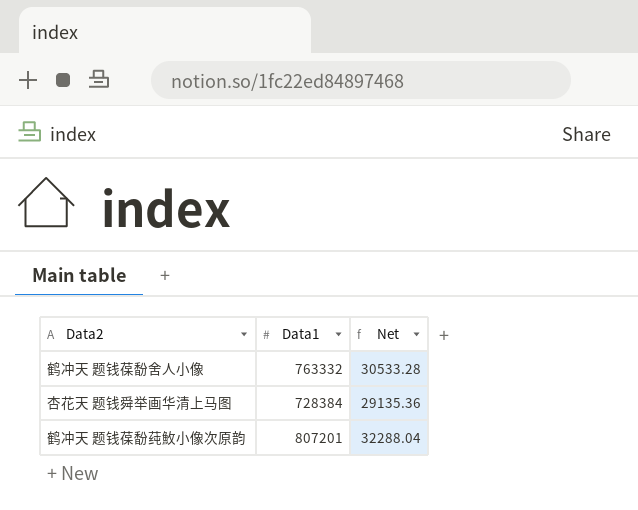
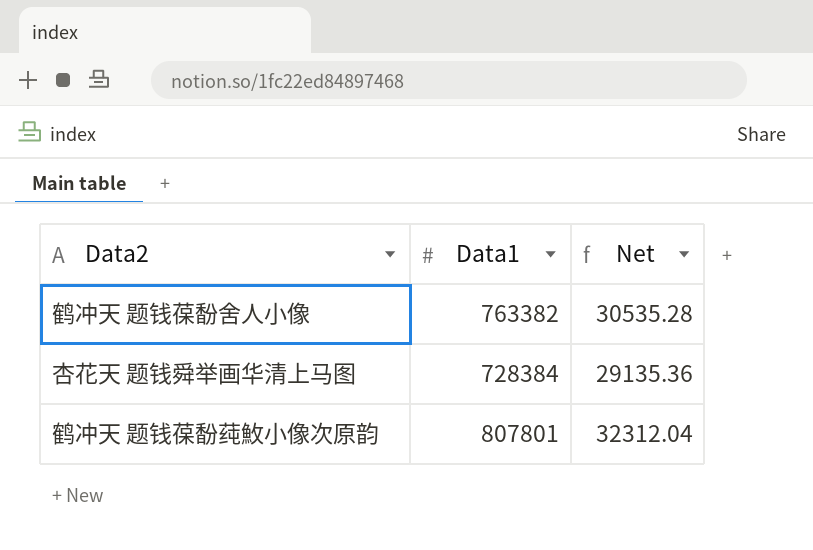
鹤冲天 题钱葆馚舍人小像 | Data1: 763332 -> 763382
鹤冲天 题钱葆馚舍人小像 | Net: 30533.28 -> 30535.28
鹤冲天 题钱葆馚莼䰻小像次原韵 | Data1: 807201 -> 807801
鹤冲天 题钱葆馚莼䰻小像次原韵 | Net: 32288.04 -> 32312.04

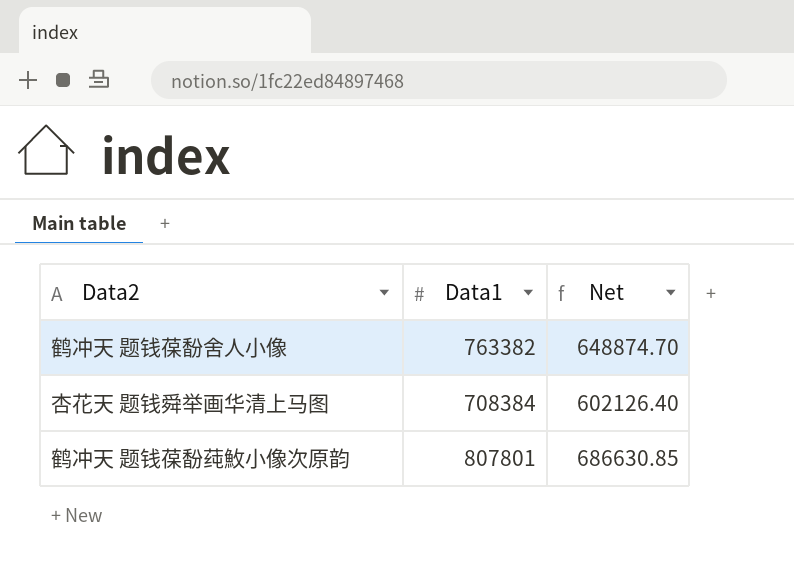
column Net | formula: [Data1] * 0.04 -> [Data1] * 0.85
杏花天 题钱舜举画华清上马图 | Data1: 728384 -> 708384

